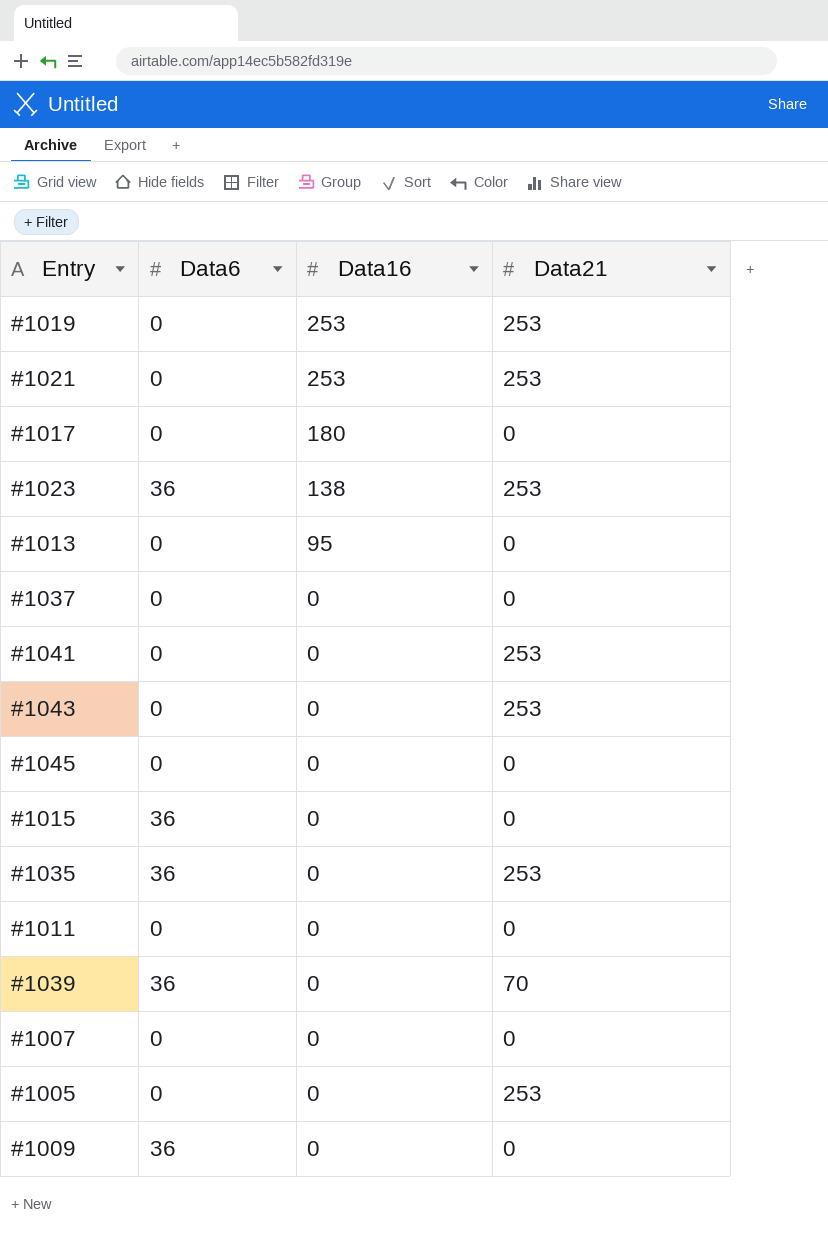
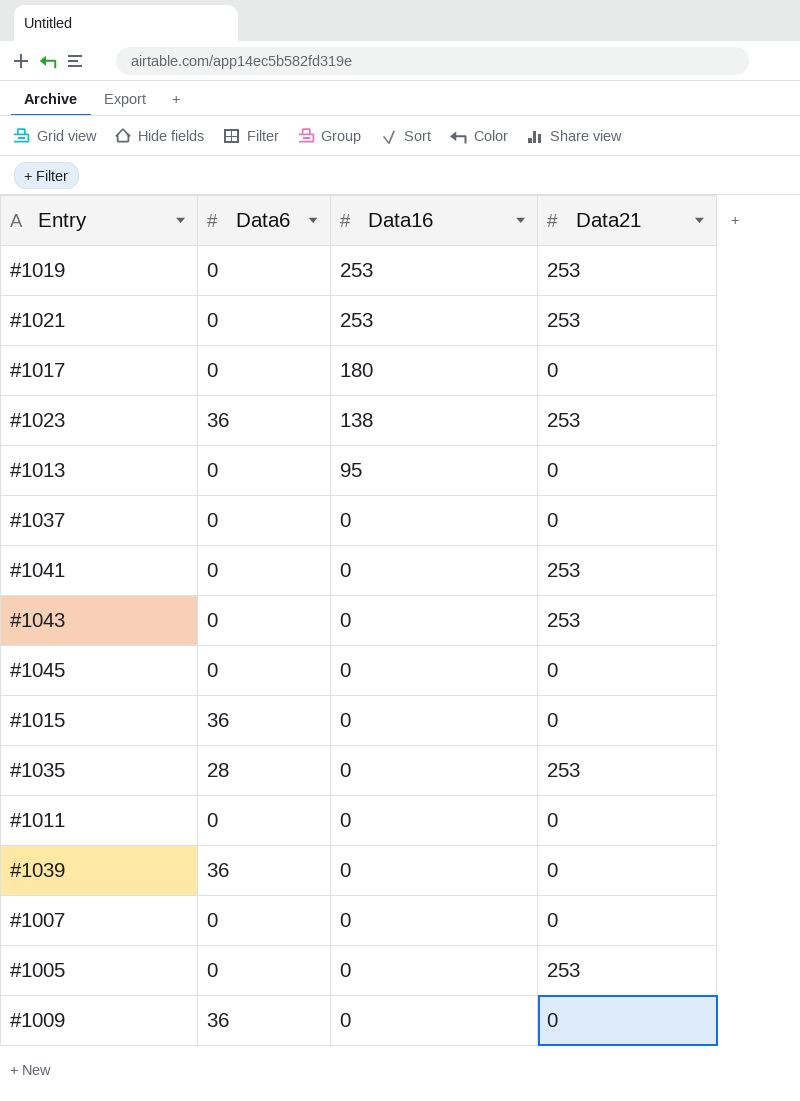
#1035 | Data6: 36 -> 28
#1039 | Data21: 70 -> 0

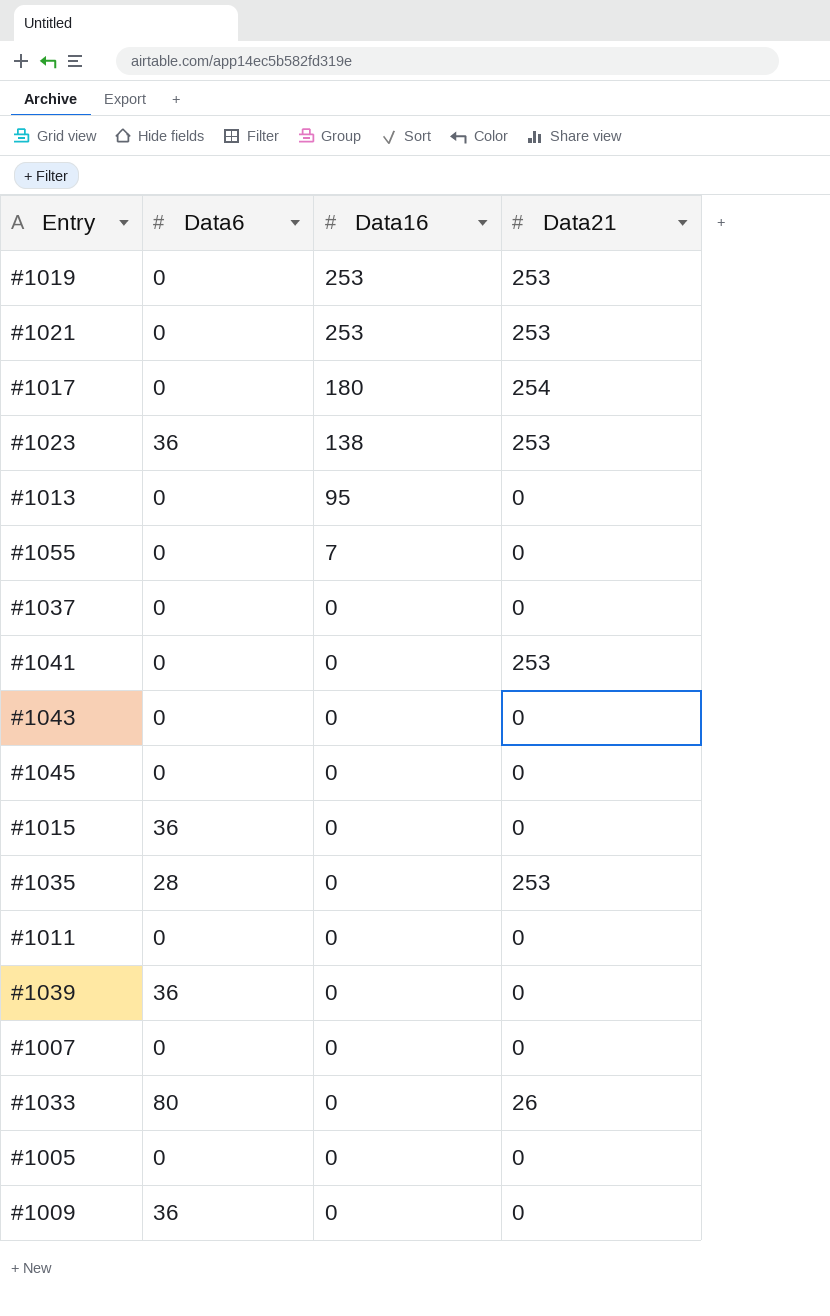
#1017 | Data21: 0 -> 254
row #1055: none -> 0 | 7 | 0
#1043 | Data21: 253 -> 0
row #1033: none -> 80 | 0 | 26
#1005 | Data21: 253 -> 0

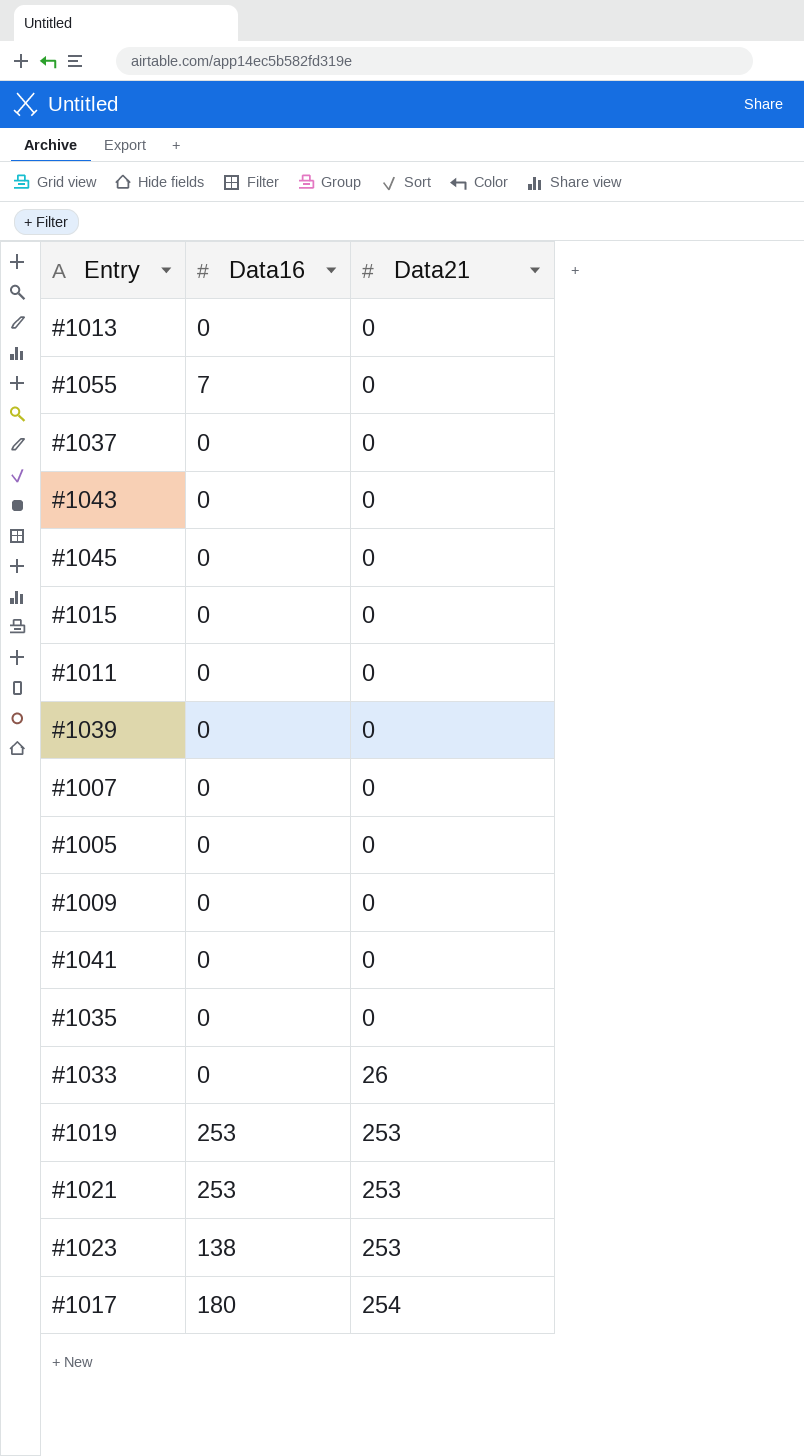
row order: Data16 descending -> Data21 ascending
column Data6 | position: 2 -> none
#1013 | Data16: 95 -> 0
#1041 | Data21: 253 -> 0
#1035 | Data21: 253 -> 0

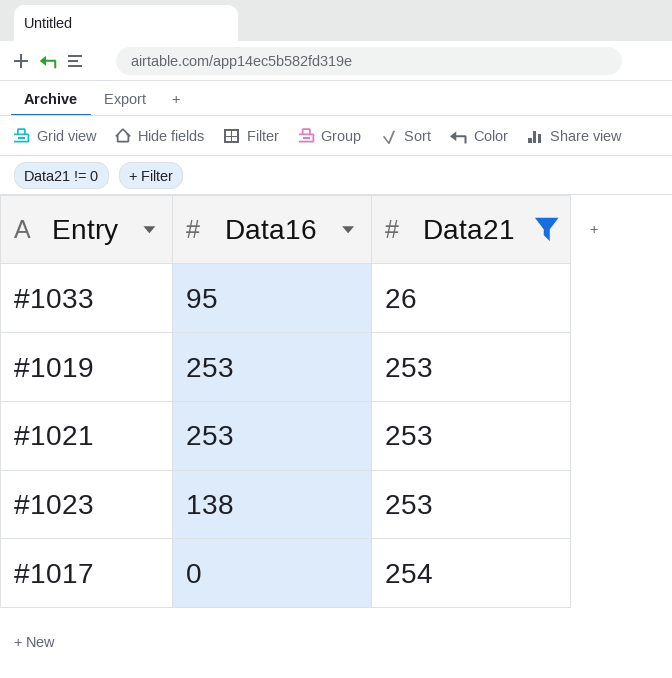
filter: none -> Data21 != 0
#1033 | Data16: 0 -> 95
#1017 | Data16: 180 -> 0

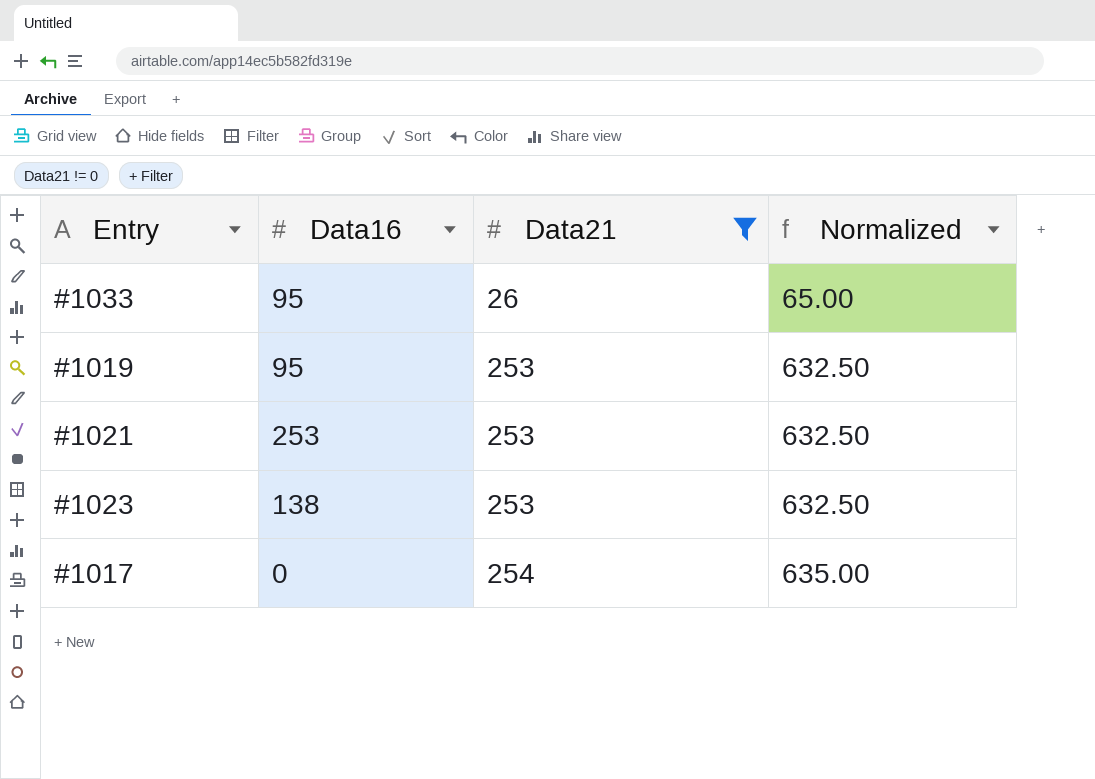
column Normalized | formula: none -> [Data21] * 2.5
#1019 | Data16: 253 -> 95

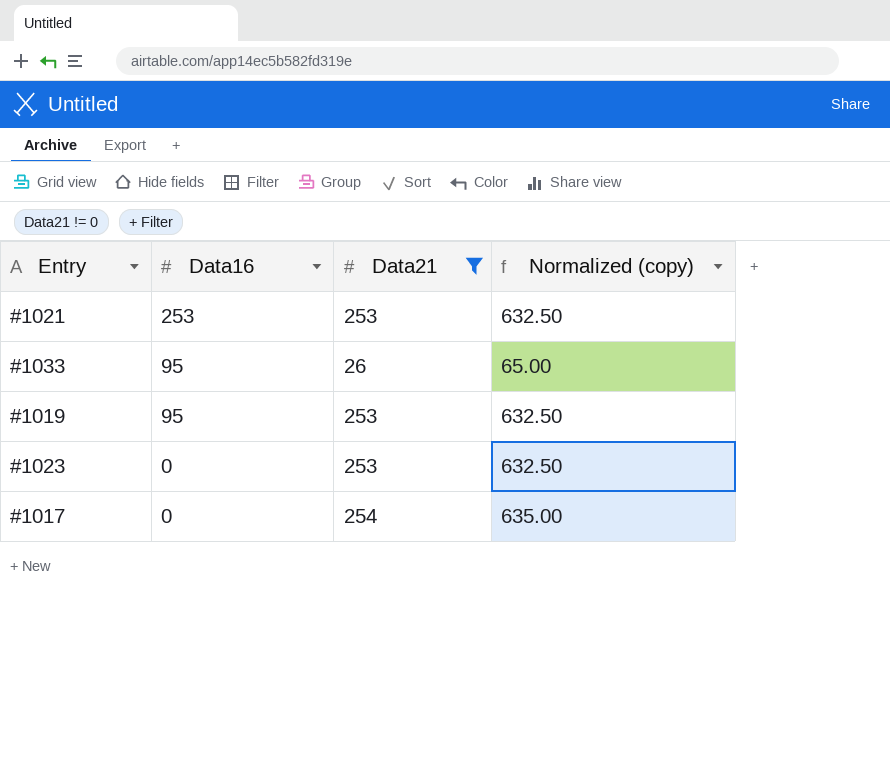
row order: Data21 ascending -> Data16 descending
column name: Normalized -> Normalized (copy)
#1023 | Data16: 138 -> 0

